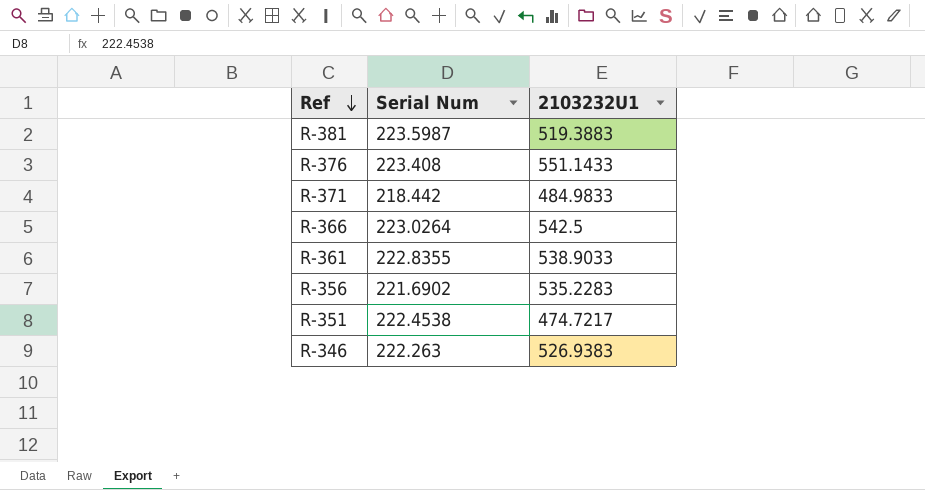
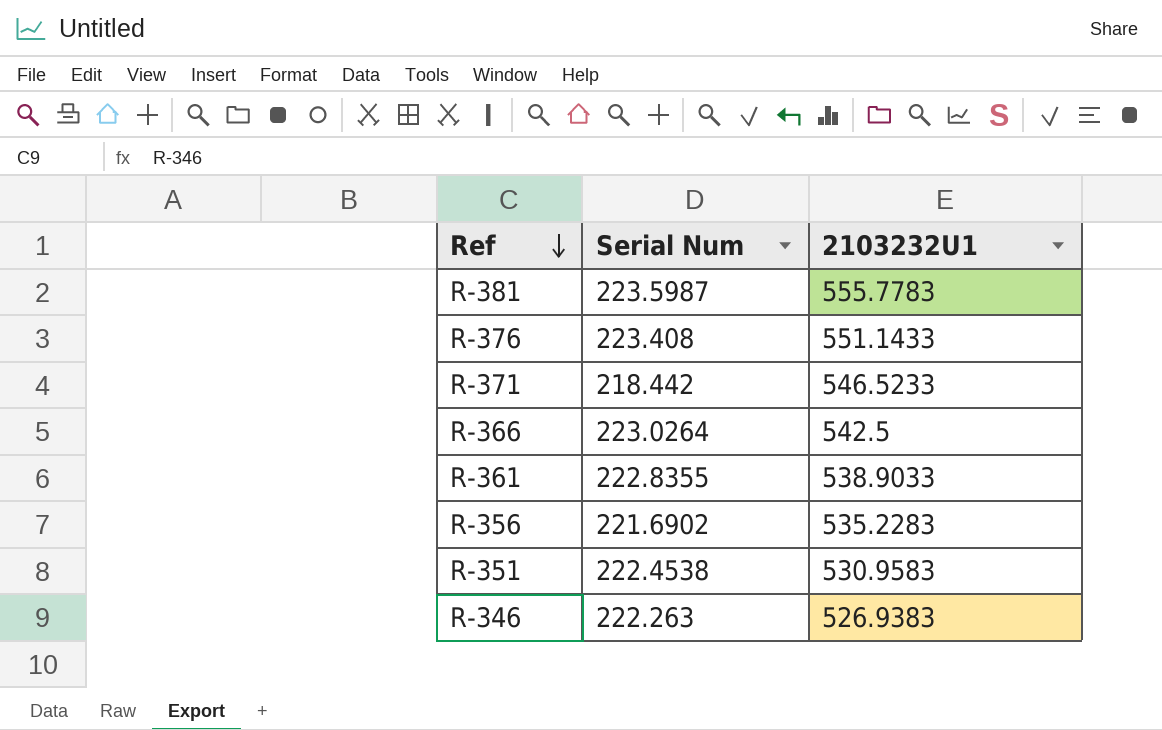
R-381 | 2103232U1: 519.3883 -> 555.7783
R-371 | 2103232U1: 484.9833 -> 546.5233
R-351 | 2103232U1: 474.7217 -> 530.9583

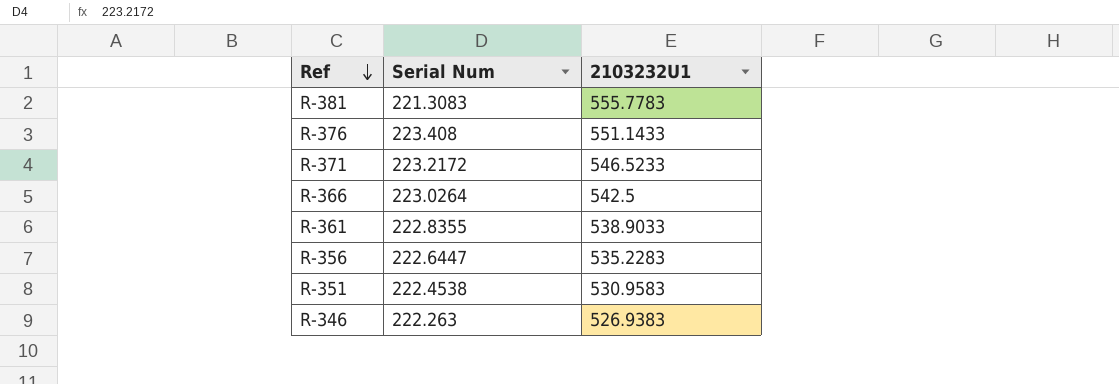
R-381 | Serial Num: 223.5987 -> 221.3083
R-371 | Serial Num: 218.442 -> 223.2172
R-356 | Serial Num: 221.6902 -> 222.6447

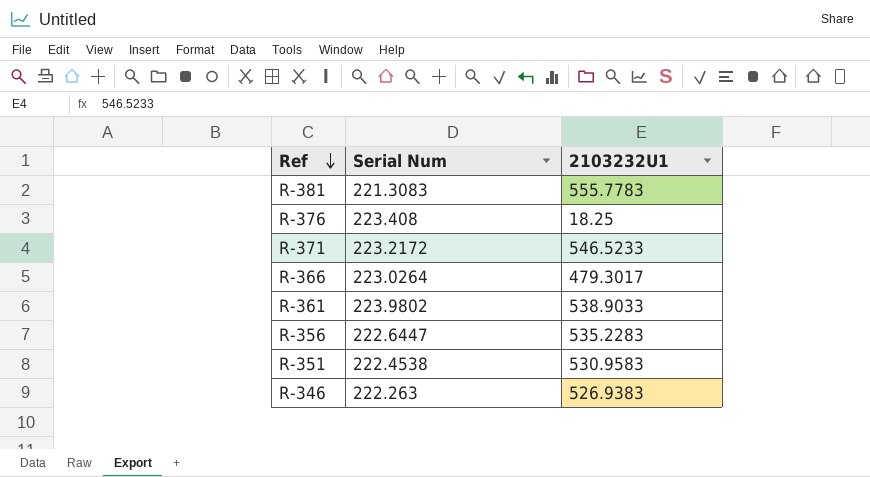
R-376 | 2103232U1: 551.1433 -> 18.25
R-366 | 2103232U1: 542.5 -> 479.3017
R-361 | Serial Num: 222.8355 -> 223.9802

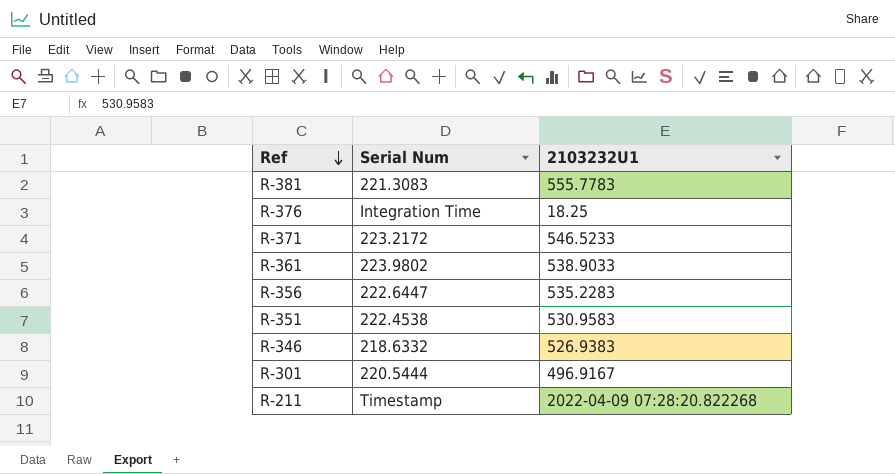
row R-366: 223.0264 | 479.3017 -> none
R-376 | Serial Num: 223.408 -> Integration Time
R-346 | Serial Num: 222.263 -> 218.6332
row R-301: none -> 220.5444 | 496.9167
row R-211: none -> Timestamp | 2022-04-09 07:28:20.822268

